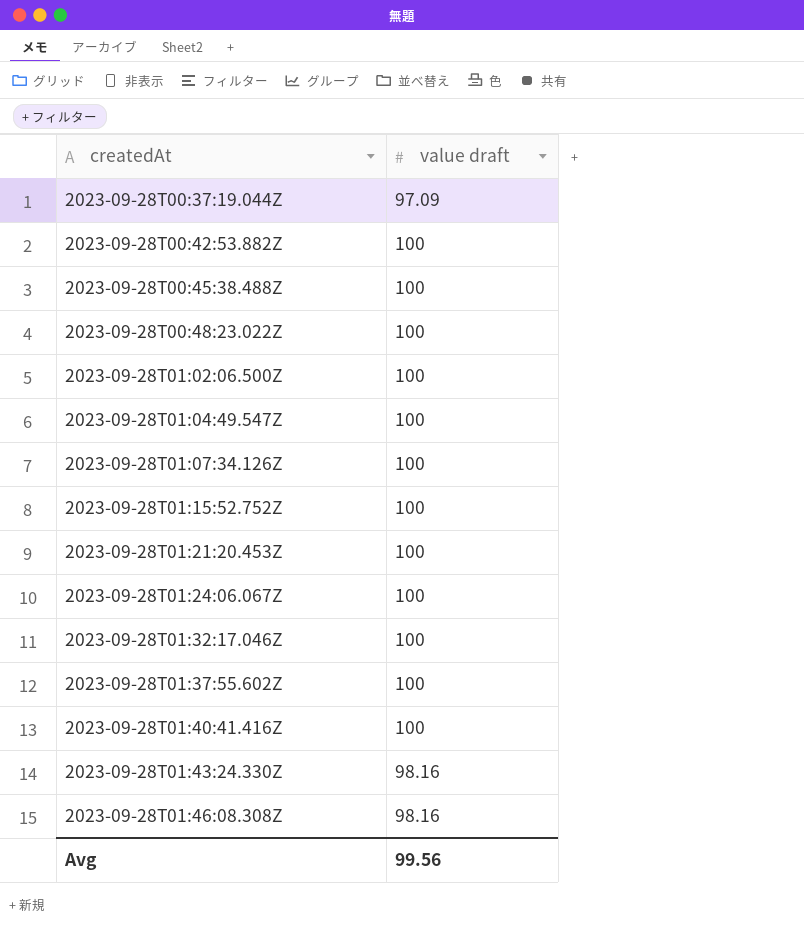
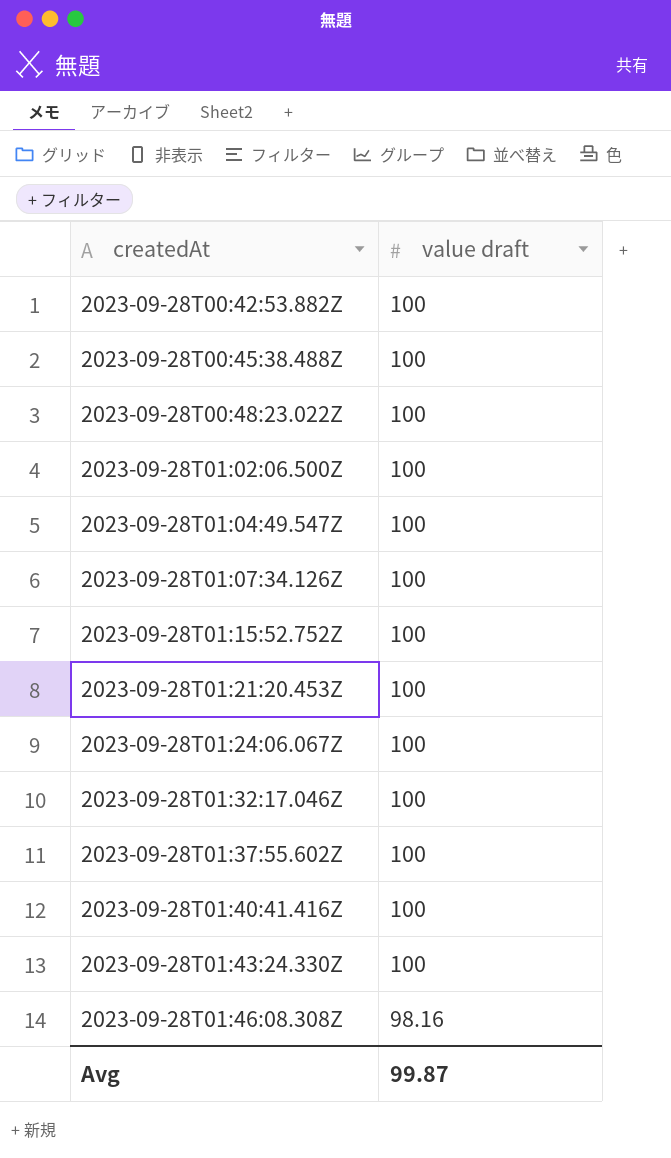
row 2023-09-28T00:37:19.044Z: 97.09 -> none
2023-09-28T01:43:24.330Z | value draft: 98.16 -> 100
Avg | value draft: 99.56 -> 99.87

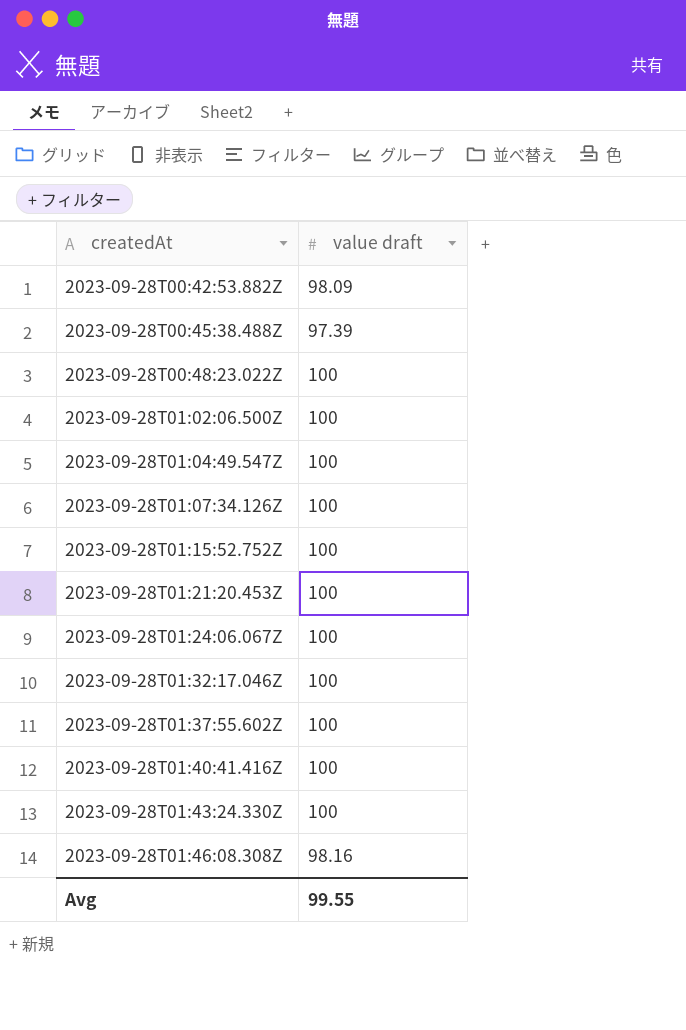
2023-09-28T00:42:53.882Z | value draft: 100 -> 98.09
2023-09-28T00:45:38.488Z | value draft: 100 -> 97.39
Avg | value draft: 99.87 -> 99.55

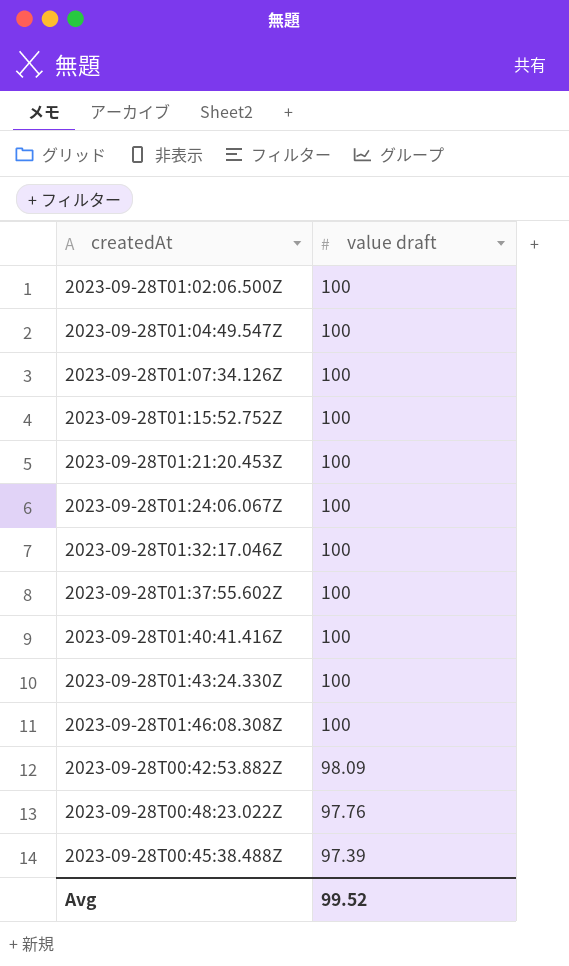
row order: createdAt ascending -> value draft descending
2023-09-28T01:46:08.308Z | value draft: 98.16 -> 100
2023-09-28T00:48:23.022Z | value draft: 100 -> 97.76
Avg | value draft: 99.55 -> 99.52

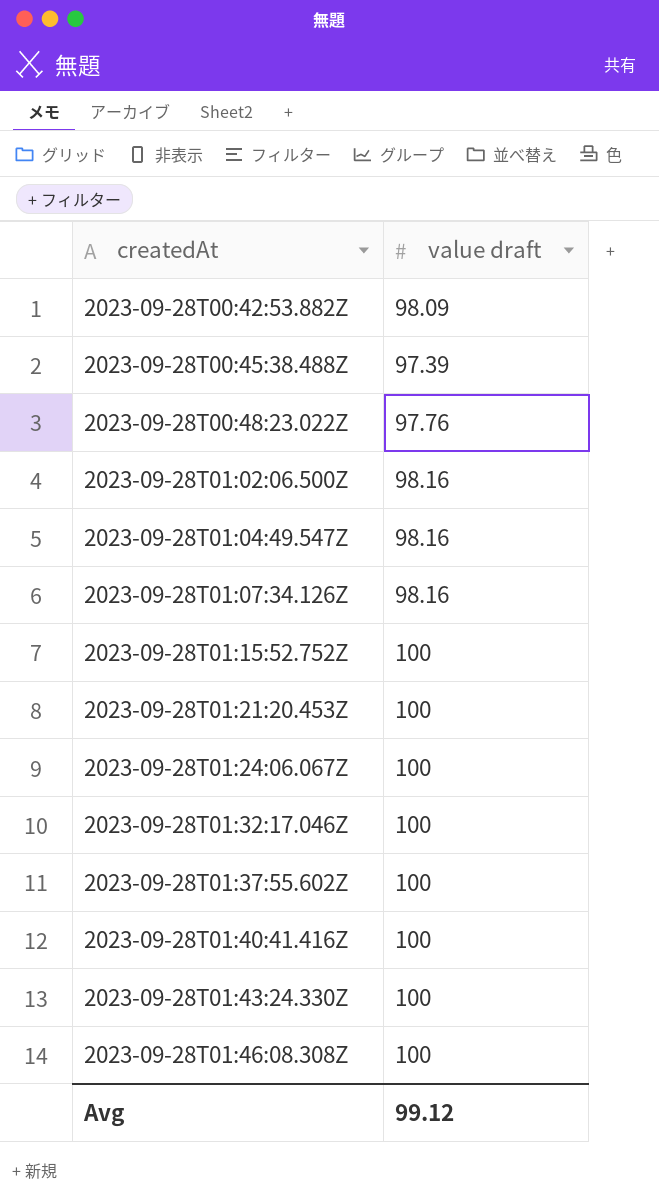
row order: value draft descending -> createdAt ascending
2023-09-28T01:02:06.500Z | value draft: 100 -> 98.16
2023-09-28T01:04:49.547Z | value draft: 100 -> 98.16
2023-09-28T01:07:34.126Z | value draft: 100 -> 98.16
Avg | value draft: 99.52 -> 99.12

